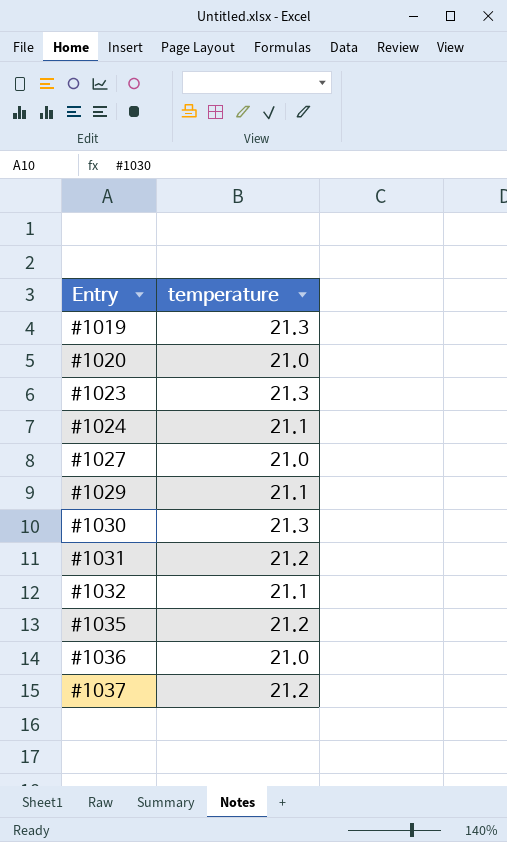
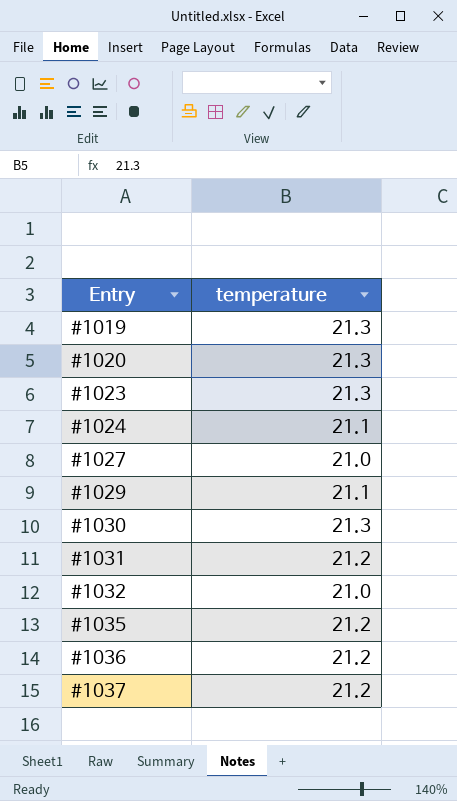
#1020 | temperature: 21.0 -> 21.3
#1032 | temperature: 21.1 -> 21.0
#1036 | temperature: 21.0 -> 21.2

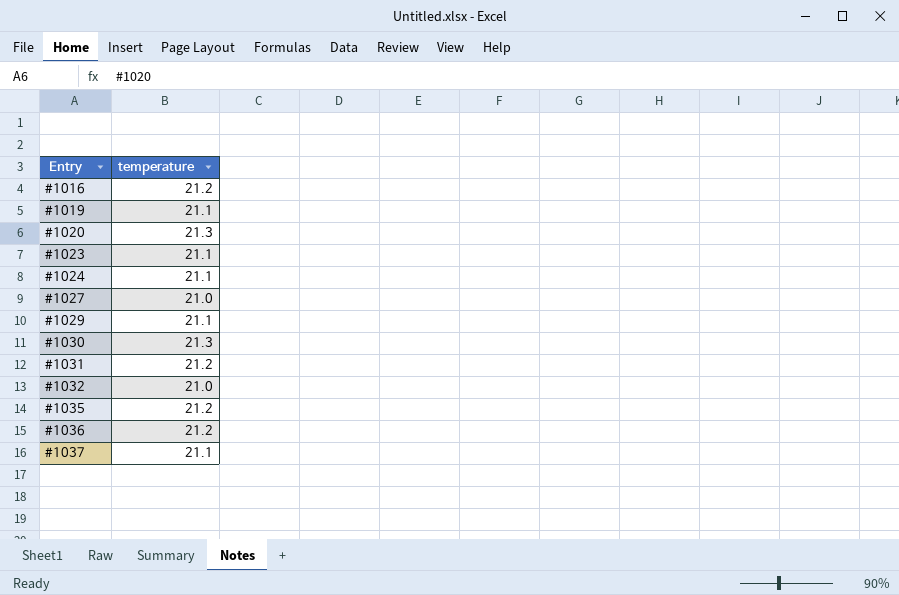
row #1016: none -> 21.2
#1019 | temperature: 21.3 -> 21.1
#1023 | temperature: 21.3 -> 21.1
#1037 | temperature: 21.2 -> 21.1

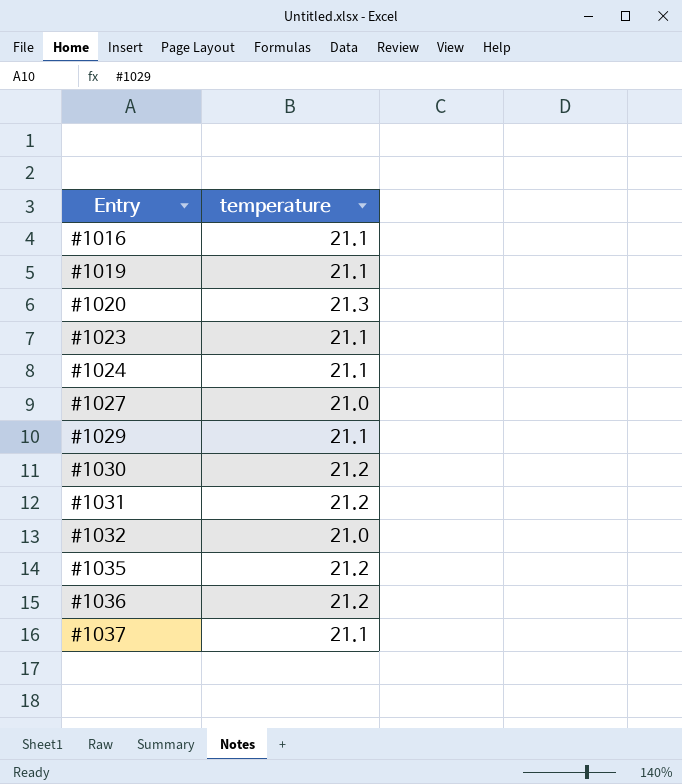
#1016 | temperature: 21.2 -> 21.1
#1030 | temperature: 21.3 -> 21.2

